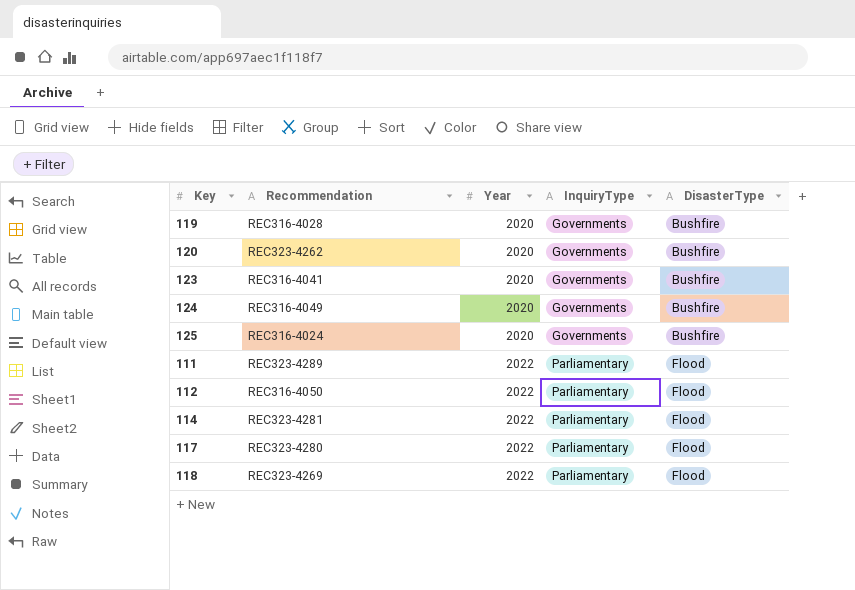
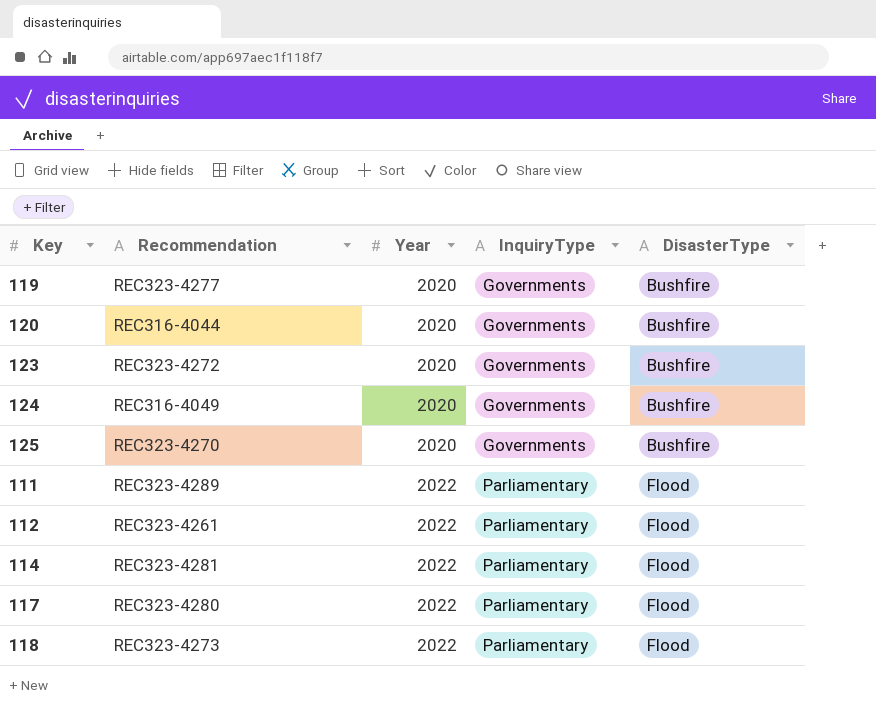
119 | Recommendation: REC316-4028 -> REC323-4277
120 | Recommendation: REC323-4262 -> REC316-4044
123 | Recommendation: REC316-4041 -> REC323-4272
125 | Recommendation: REC316-4024 -> REC323-4270
112 | Recommendation: REC316-4050 -> REC323-4261
118 | Recommendation: REC323-4269 -> REC323-4273

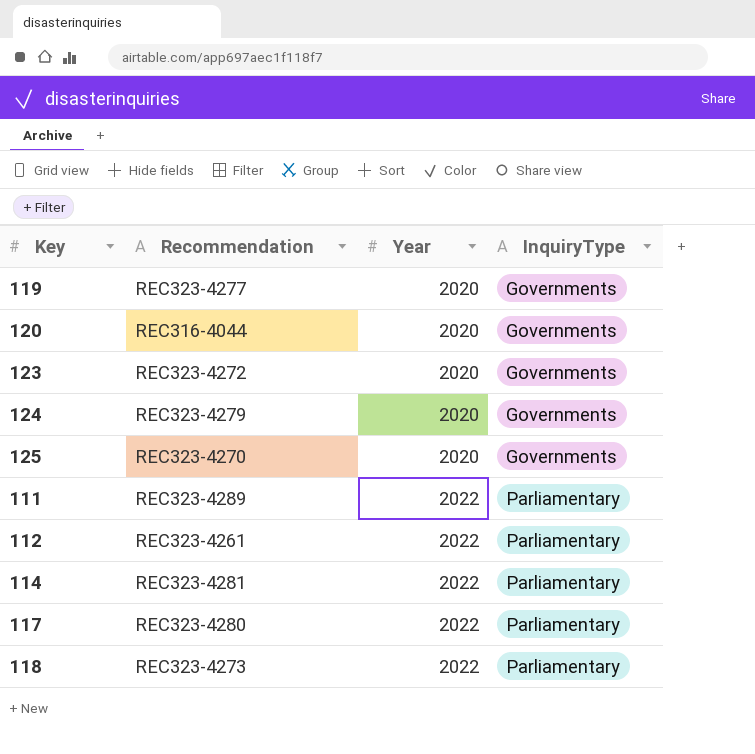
column DisasterType | position: 5 -> none
124 | Recommendation: REC316-4049 -> REC323-4279

